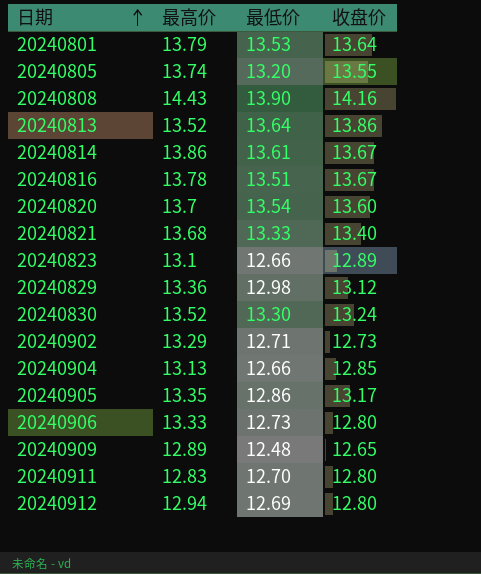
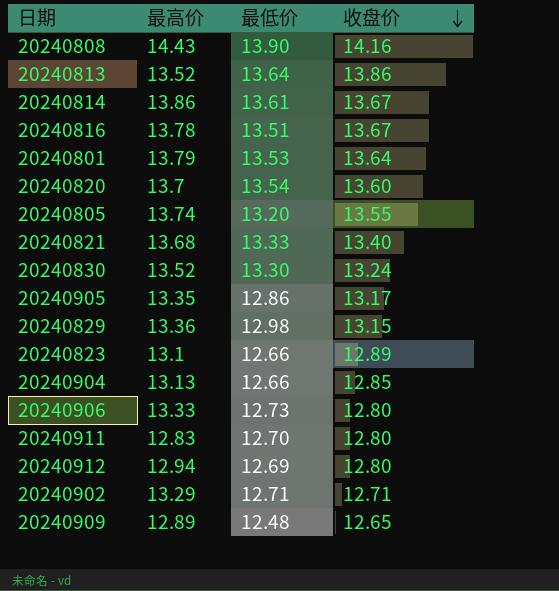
row order: 日期 ascending -> 收盘价 descending
20240829 | 收盘价: 13.12 -> 13.15
20240902 | 收盘价: 12.73 -> 12.71

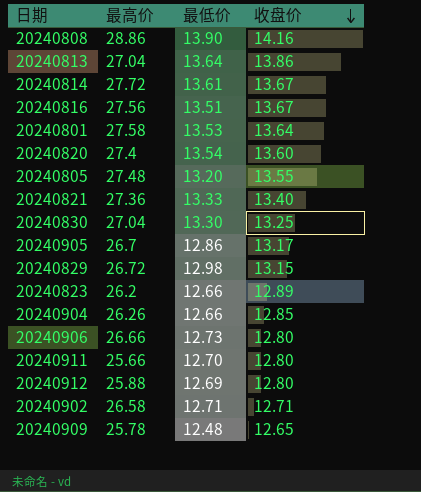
20240808 | 最高价: 14.43 -> 28.86
20240813 | 最高价: 13.52 -> 27.04
20240814 | 最高价: 13.86 -> 27.72
20240816 | 最高价: 13.78 -> 27.56
20240801 | 最高价: 13.79 -> 27.58
20240820 | 最高价: 13.7 -> 27.4
20240805 | 最高价: 13.74 -> 27.48
20240821 | 最高价: 13.68 -> 27.36
20240830 | 最高价: 13.52 -> 27.04
20240830 | 收盘价: 13.24 -> 13.25
20240905 | 最高价: 13.35 -> 26.7
20240829 | 最高价: 13.36 -> 26.72
20240823 | 最高价: 13.1 -> 26.2
20240904 | 最高价: 13.13 -> 26.26
20240906 | 最高价: 13.33 -> 26.66
20240911 | 最高价: 12.83 -> 25.66
20240912 | 最高价: 12.94 -> 25.88
20240902 | 最高价: 13.29 -> 26.58
20240909 | 最高价: 12.89 -> 25.78

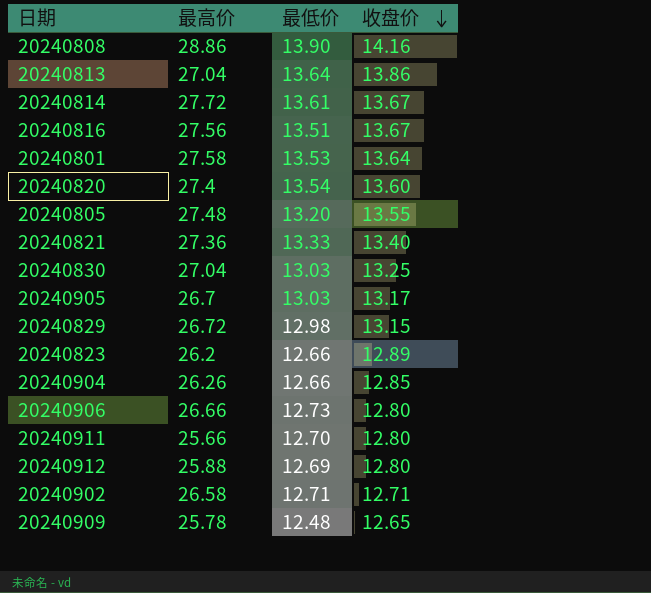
20240830 | 最低价: 13.30 -> 13.03
20240905 | 最低价: 12.86 -> 13.03

